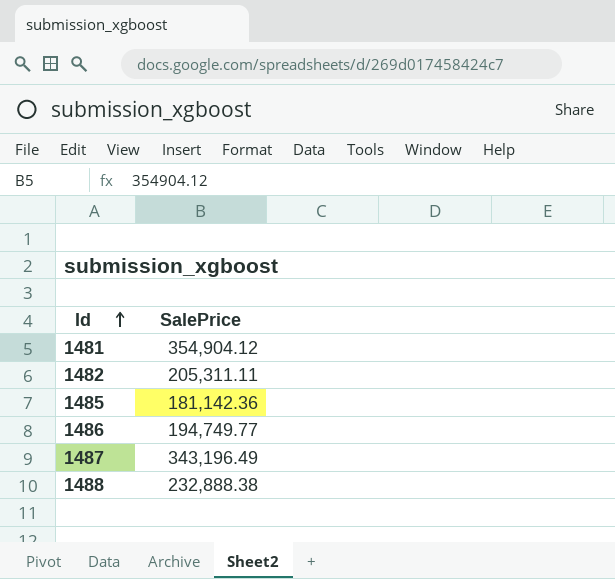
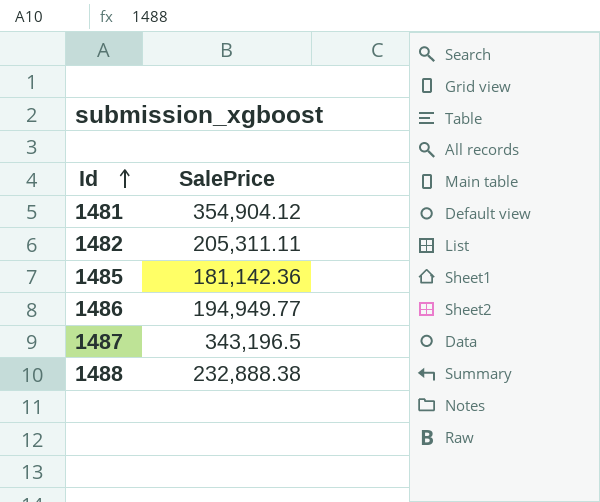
1486 | SalePrice: 194,749.77 -> 194,949.77
1487 | SalePrice: 343,196.49 -> 343,196.5

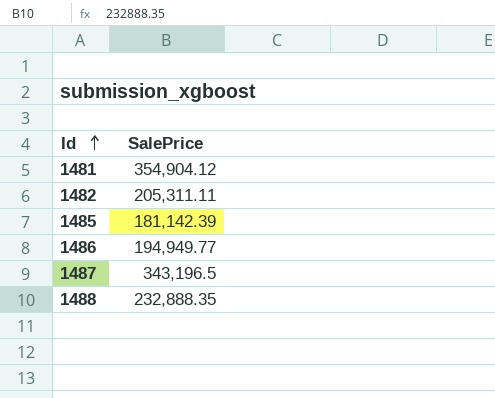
1485 | SalePrice: 181,142.36 -> 181,142.39
1488 | SalePrice: 232,888.38 -> 232,888.35

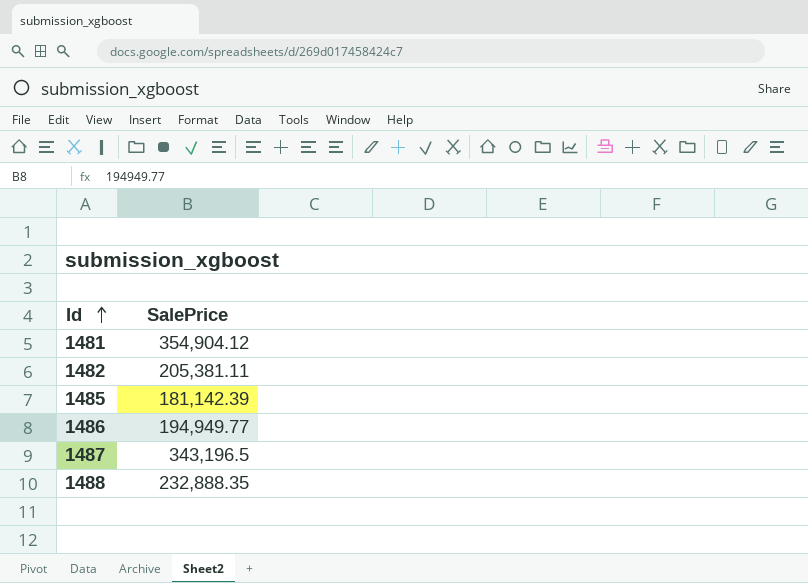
1482 | SalePrice: 205,311.11 -> 205,381.11

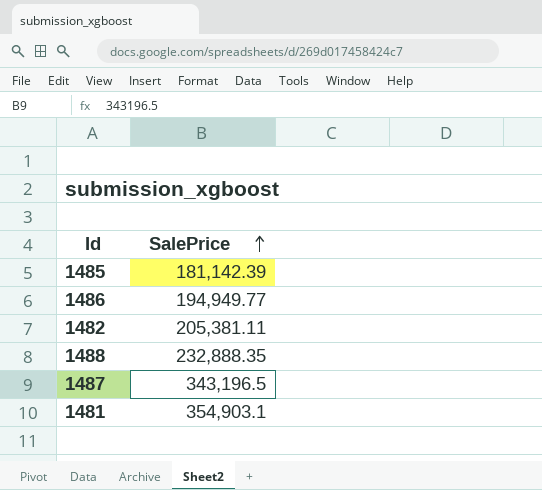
row order: Id ascending -> SalePrice ascending
1481 | SalePrice: 354,904.12 -> 354,903.1

